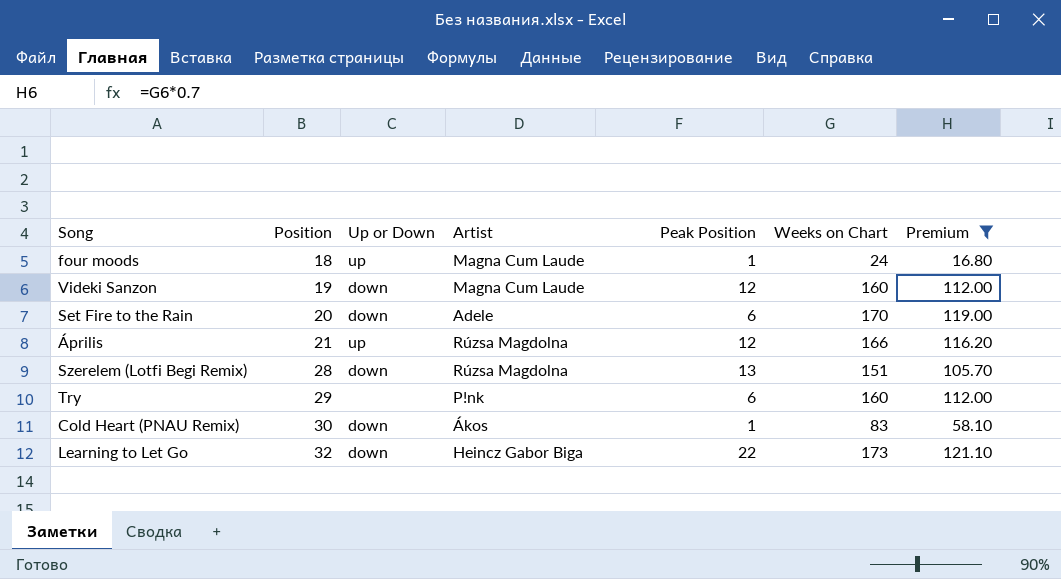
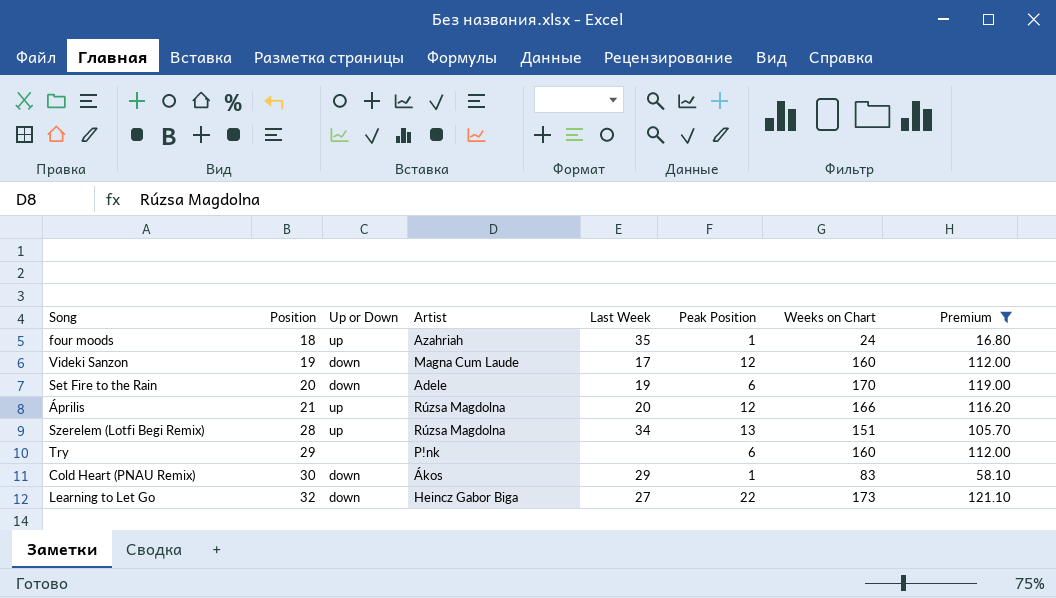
column Last Week | position: none -> 5
four moods | Artist: Magna Cum Laude -> Azahriah
Szerelem (Lotfi Begi Remix) | Up or Down: down -> up

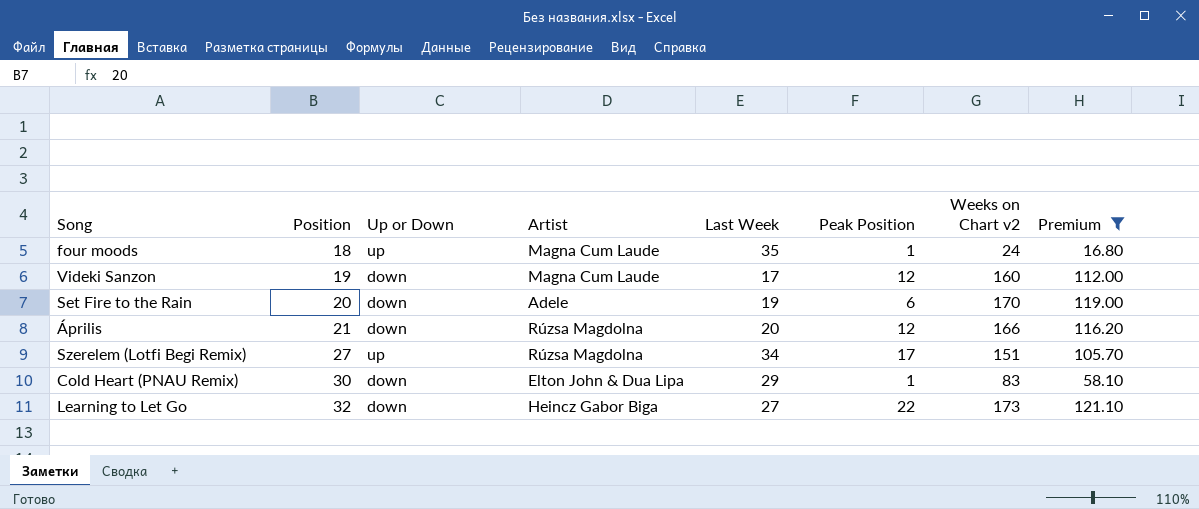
column name: Weeks on Chart -> Weeks on Chart v2
row Try: 29 | none | P!nk | none | 6 | 160 | 112.00 -> none
four moods | Artist: Azahriah -> Magna Cum Laude
Április | Up or Down: up -> down
Szerelem (Lotfi Begi Remix) | Position: 28 -> 27
Szerelem (Lotfi Begi Remix) | Peak Position: 13 -> 17
Cold Heart (PNAU Remix) | Artist: Ákos -> Elton John & Dua Lipa

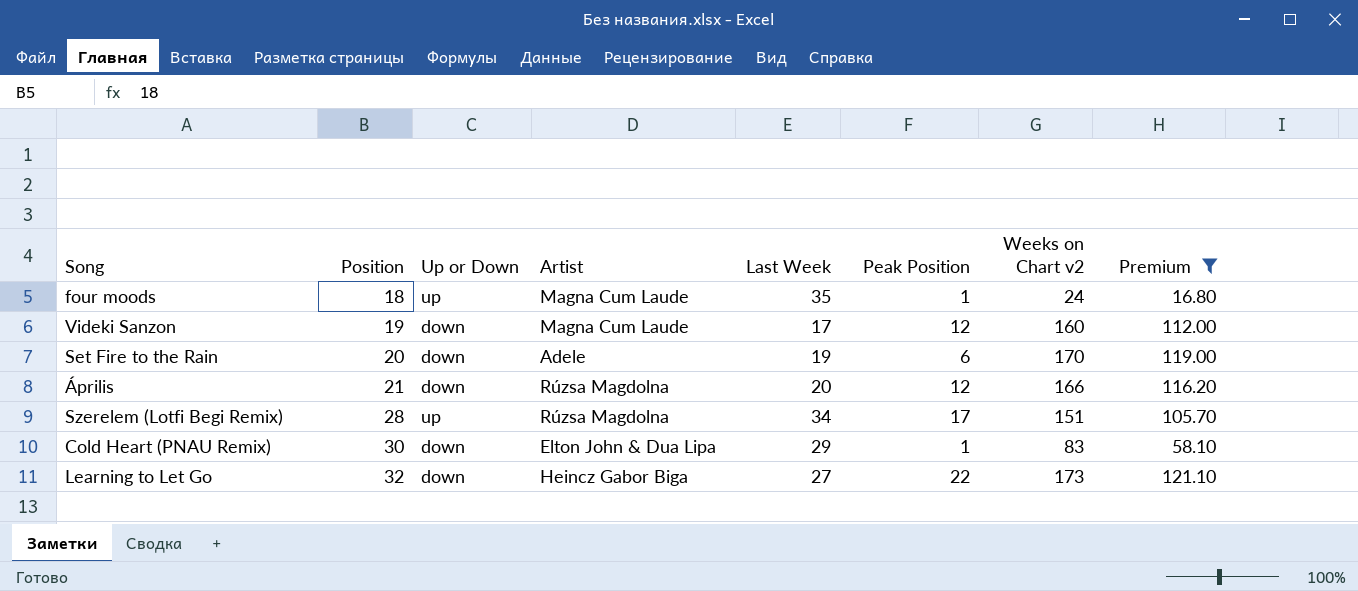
Szerelem (Lotfi Begi Remix) | Position: 27 -> 28

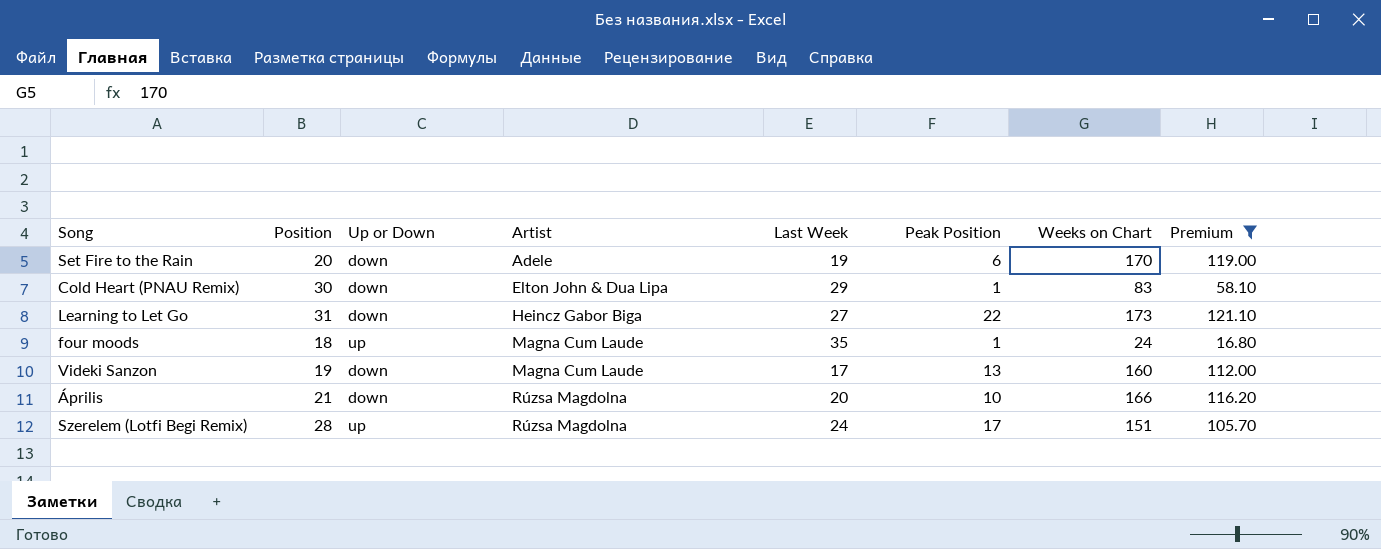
row order: Position ascending -> Artist ascending
column name: Weeks on Chart v2 -> Weeks on Chart
Learning to Let Go | Position: 32 -> 31
Videki Sanzon | Peak Position: 12 -> 13
Április | Peak Position: 12 -> 10
Szerelem (Lotfi Begi Remix) | Last Week: 34 -> 24

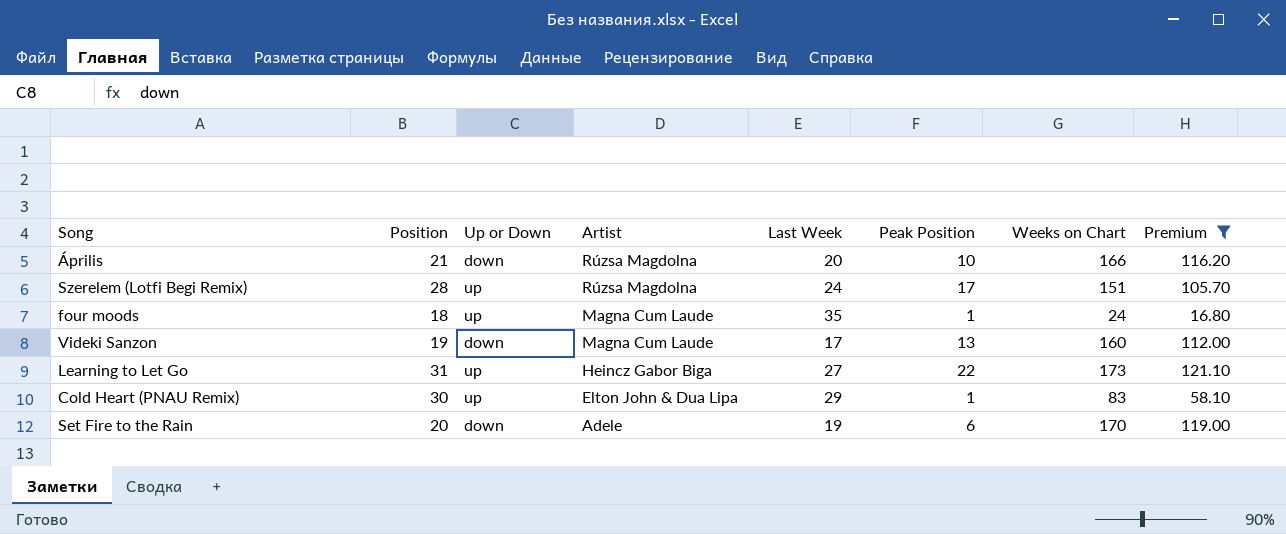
row order: Artist ascending -> Artist descending
Learning to Let Go | Up or Down: down -> up
Cold Heart (PNAU Remix) | Up or Down: down -> up

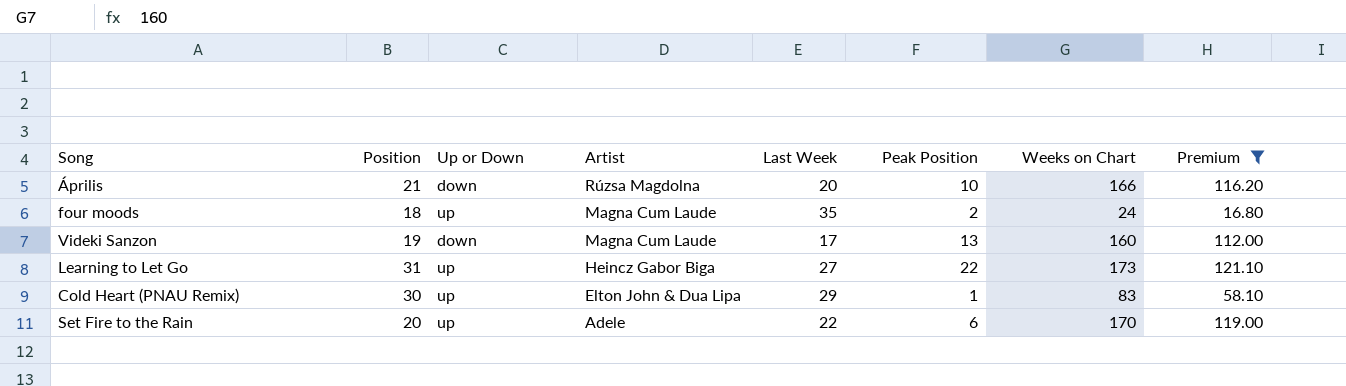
row Szerelem (Lotfi Begi Remix): 28 | up | Rúzsa Magdolna | 24 | 17 | 151 | 105.70 -> none
four moods | Peak Position: 1 -> 2
Set Fire to the Rain | Up or Down: down -> up
Set Fire to the Rain | Last Week: 19 -> 22

